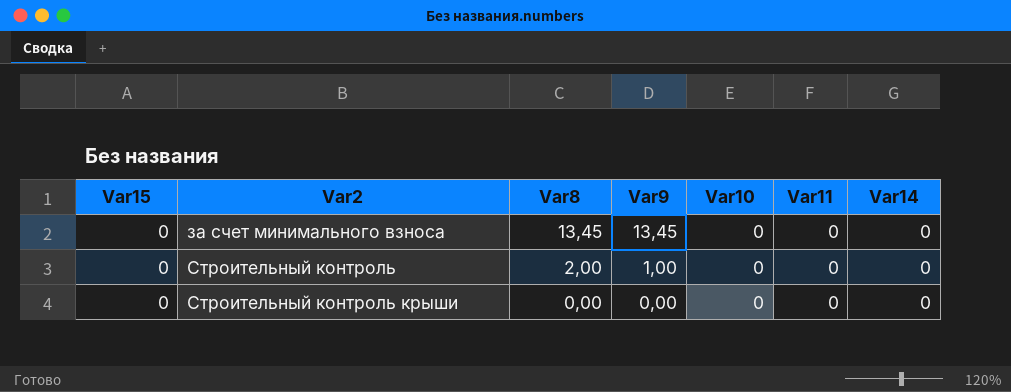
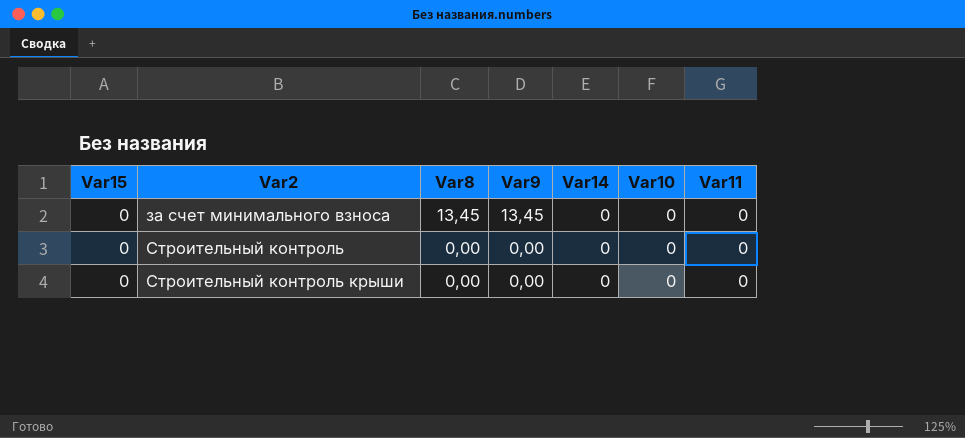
column Var14 | position: 7 -> 5
Строительный контроль | Var8: 2,00 -> 0,00
Строительный контроль | Var9: 1,00 -> 0,00

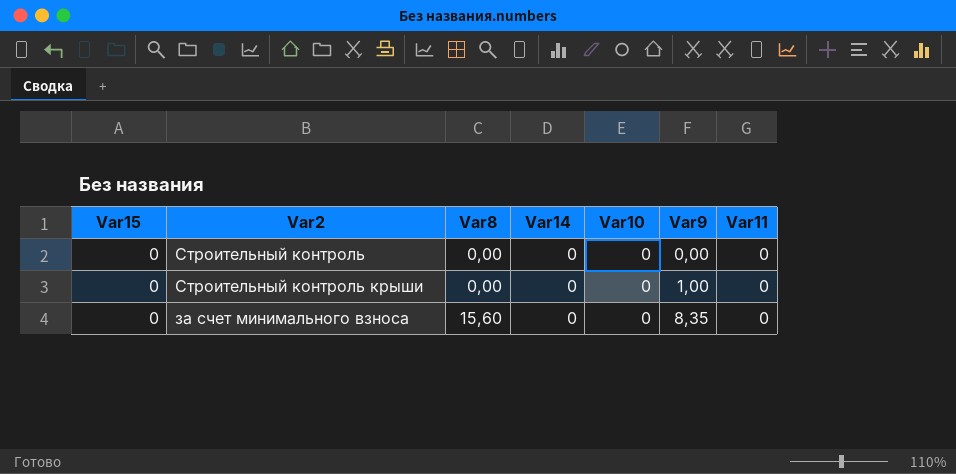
row order: Var2 ascending -> Var8 ascending
column Var9 | position: 4 -> 6
Строительный контроль крыши | Var9: 0,00 -> 1,00
за счет минимального взноса | Var8: 13,45 -> 15,60
за счет минимального взноса | Var9: 13,45 -> 8,35

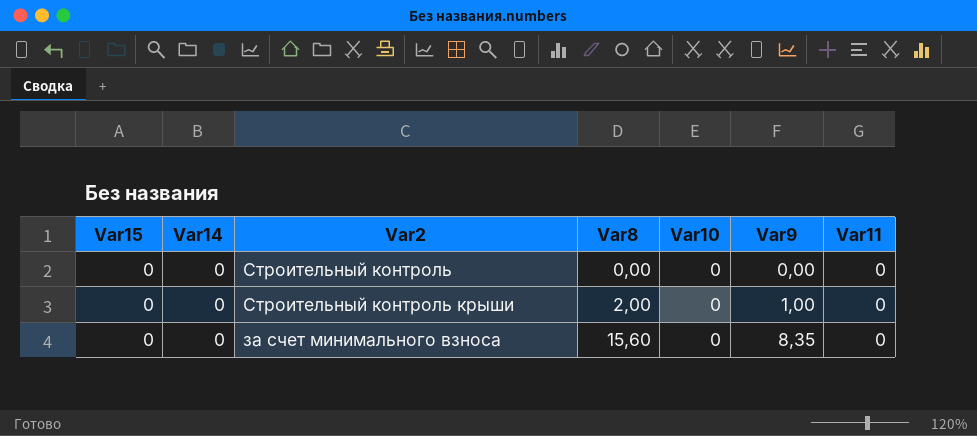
column Var14 | position: 4 -> 2
Строительный контроль крыши | Var8: 0,00 -> 2,00

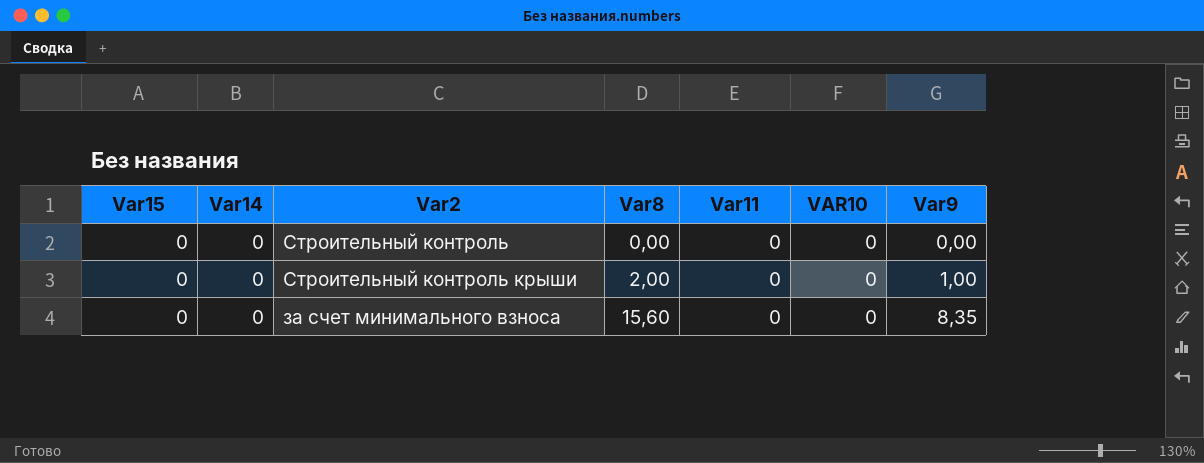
column Var11 | position: 7 -> 5
column name: Var10 -> VAR10

